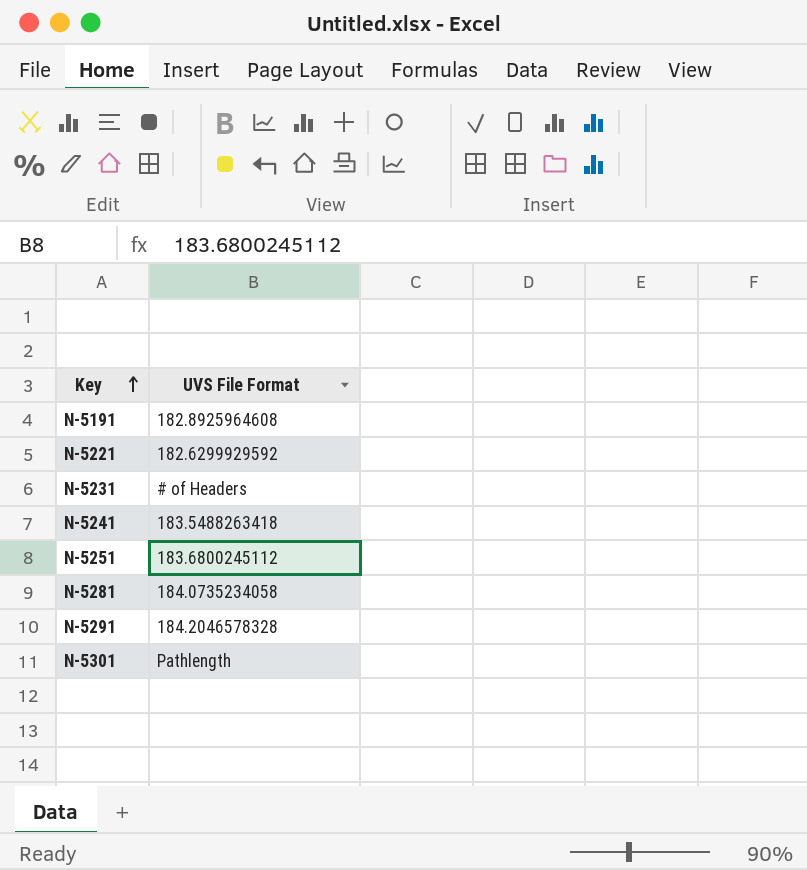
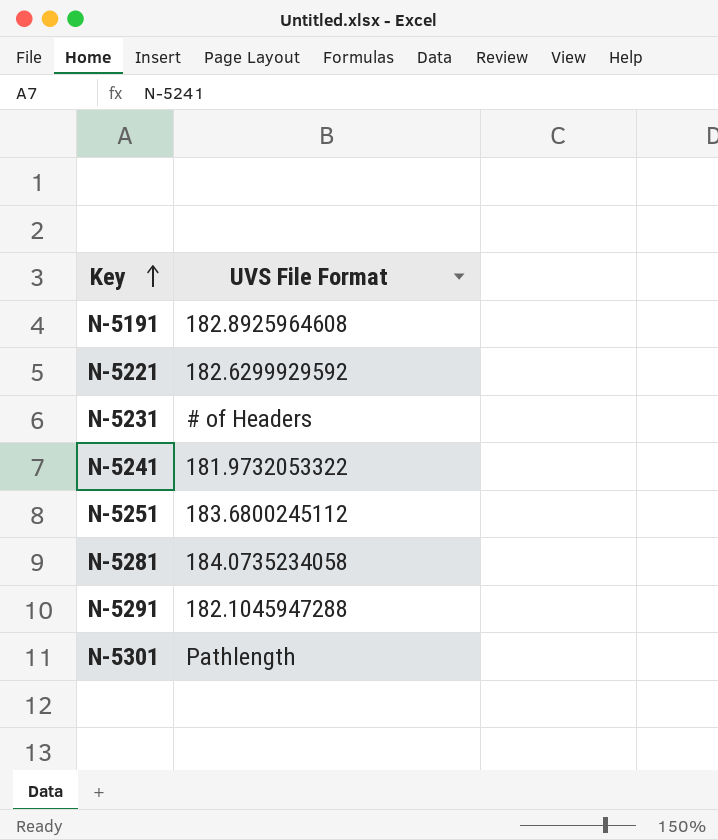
N-5241 | UVS File Format: 183.5488263418 -> 181.9732053322
N-5291 | UVS File Format: 184.2046578328 -> 182.1045947288

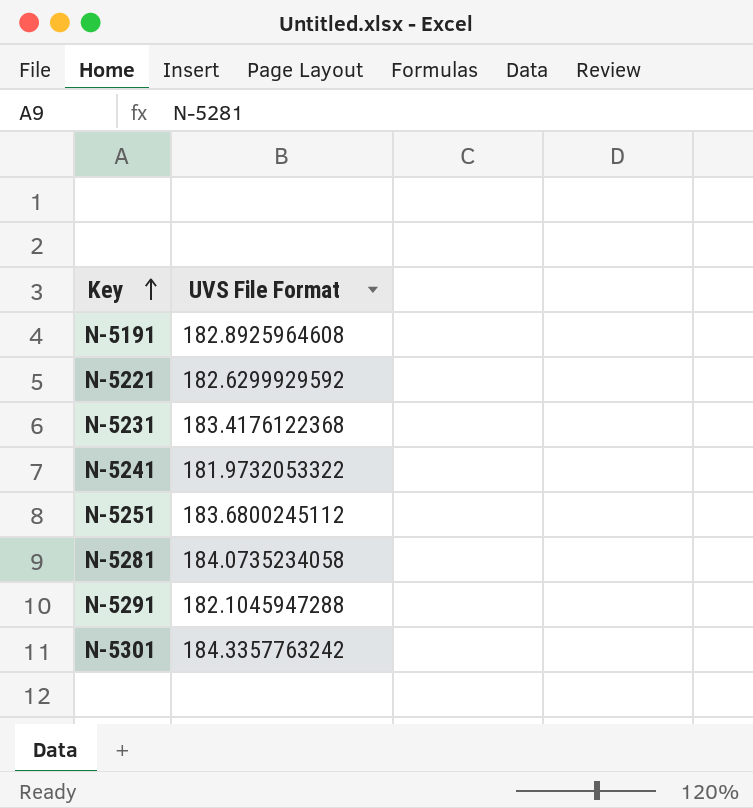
N-5231 | UVS File Format: # of Headers -> 183.4176122368
N-5301 | UVS File Format: Pathlength -> 184.3357763242

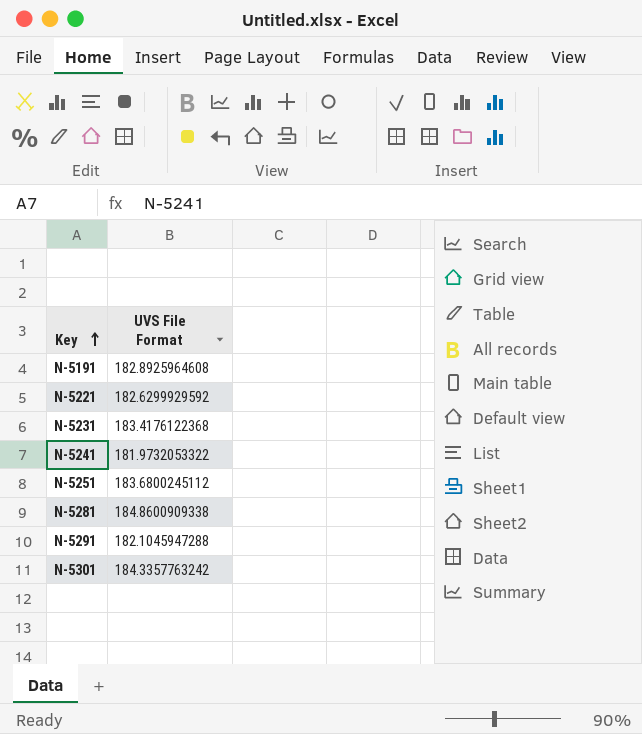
N-5281 | UVS File Format: 184.0735234058 -> 184.8600909338

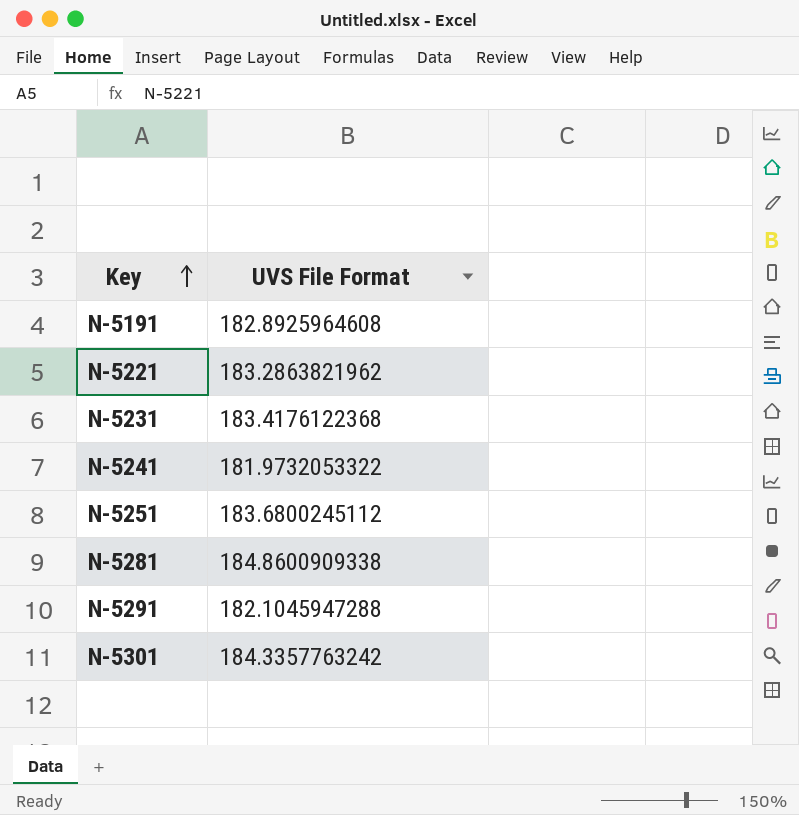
N-5221 | UVS File Format: 182.6299929592 -> 183.2863821962

